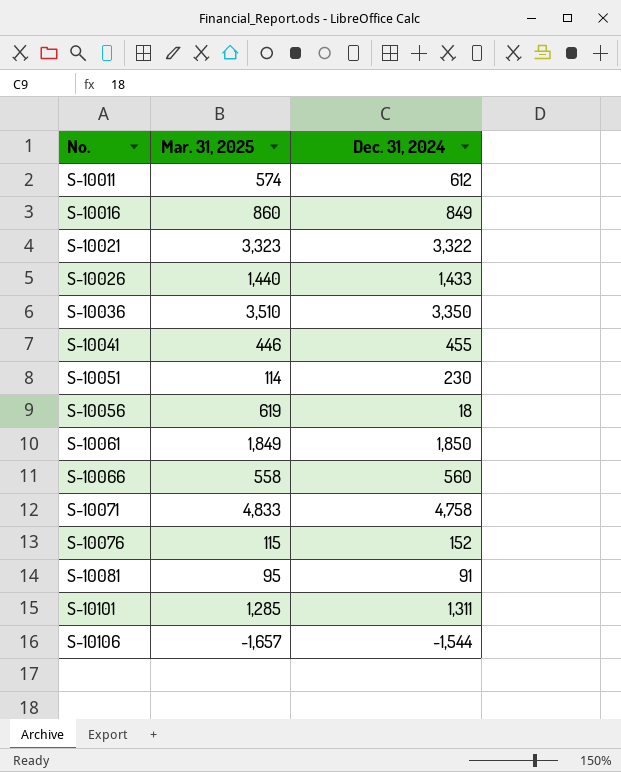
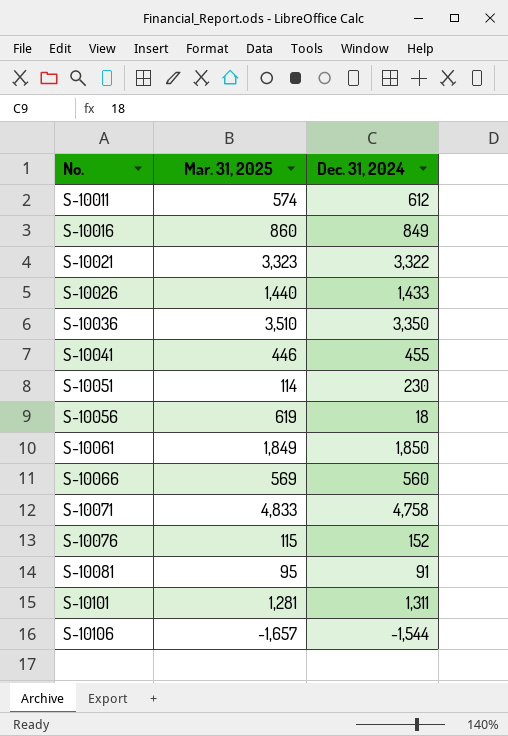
S-10066 | Mar. 31, 2025: 558 -> 569
S-10101 | Mar. 31, 2025: 1,285 -> 1,281

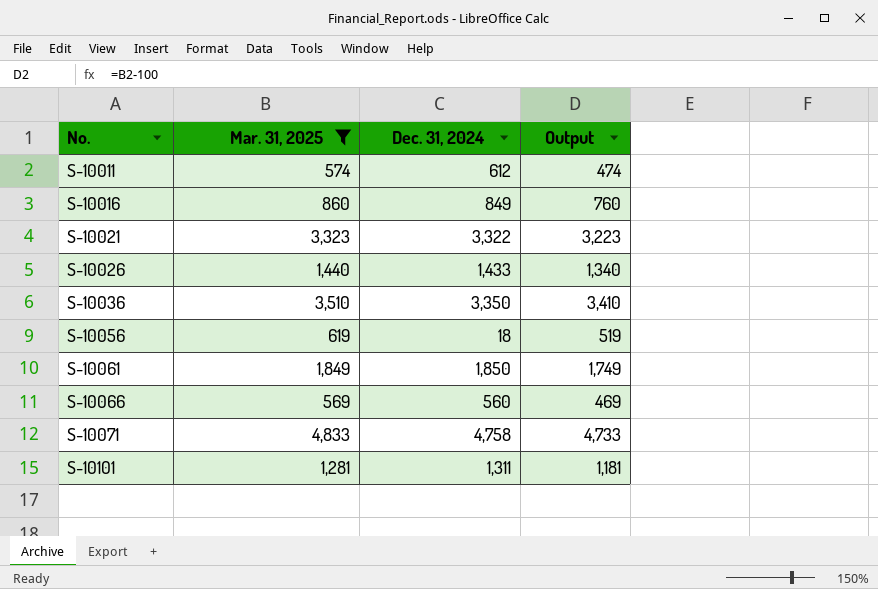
filter: none -> Mar. 31, 2025 >= 569
column Output | formula: none -> [Mar. 31, 2025] - 100

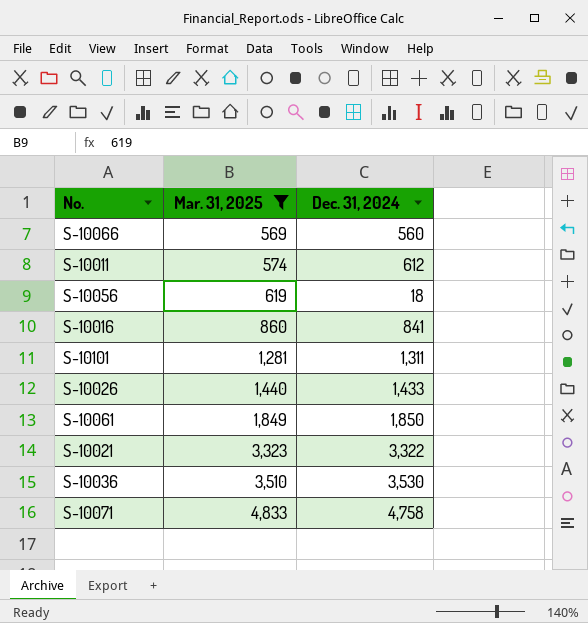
row order: No. ascending -> Mar. 31, 2025 ascending
column Output | formula: [Mar. 31, 2025] - 100 -> none
S-10016 | Dec. 31, 2024: 849 -> 841
S-10036 | Dec. 31, 2024: 3,350 -> 3,530

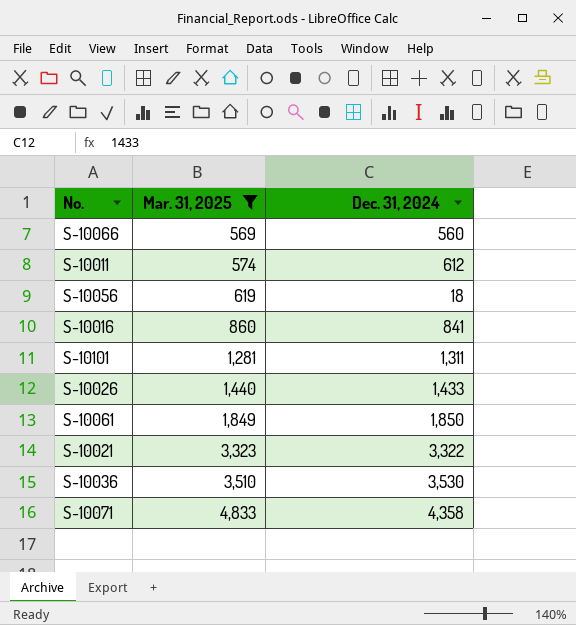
S-10071 | Dec. 31, 2024: 4,758 -> 4,358

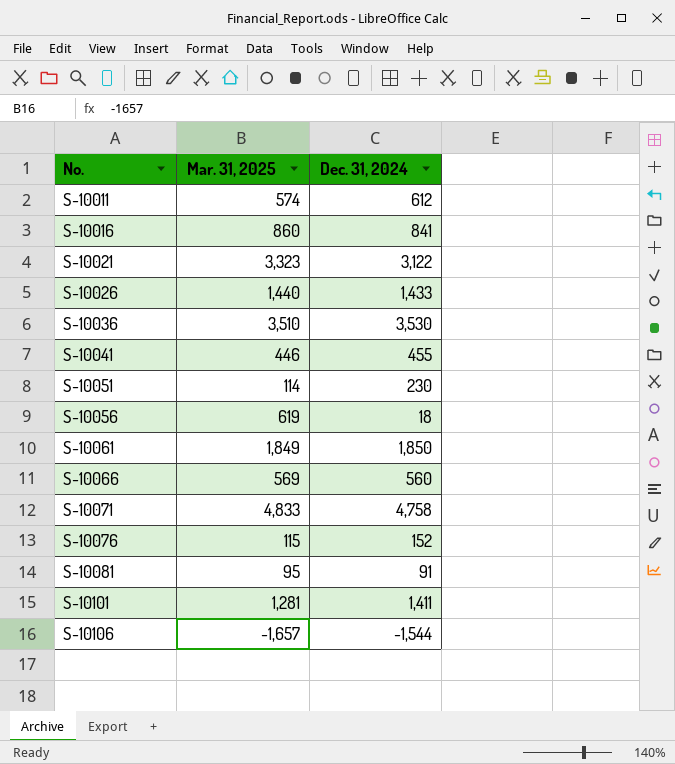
filter: Mar. 31, 2025 >= 569 -> none
row order: Mar. 31, 2025 ascending -> No. ascending
S-10021 | Dec. 31, 2024: 3,322 -> 3,122
S-10071 | Dec. 31, 2024: 4,358 -> 4,758
S-10101 | Dec. 31, 2024: 1,311 -> 1,411

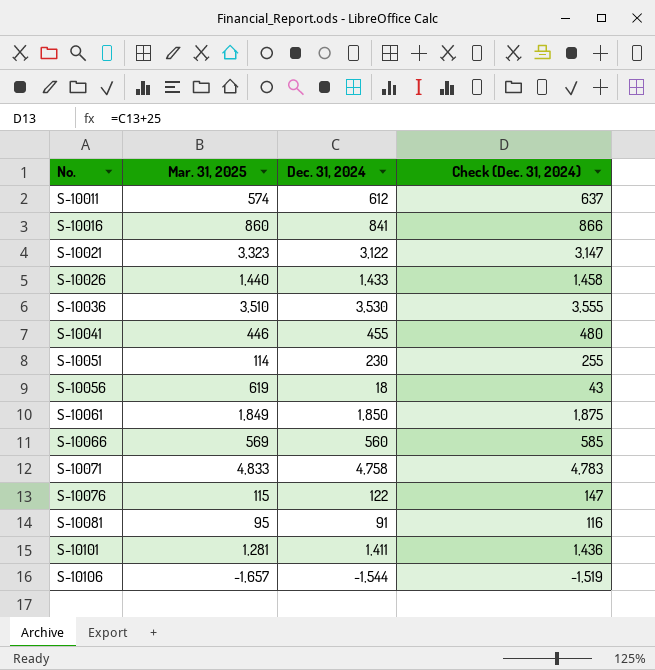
column Check (Dec. 31, 2024) | formula: none -> [Dec. 31, 2024] + 25
S-10076 | Dec. 31, 2024: 152 -> 122

